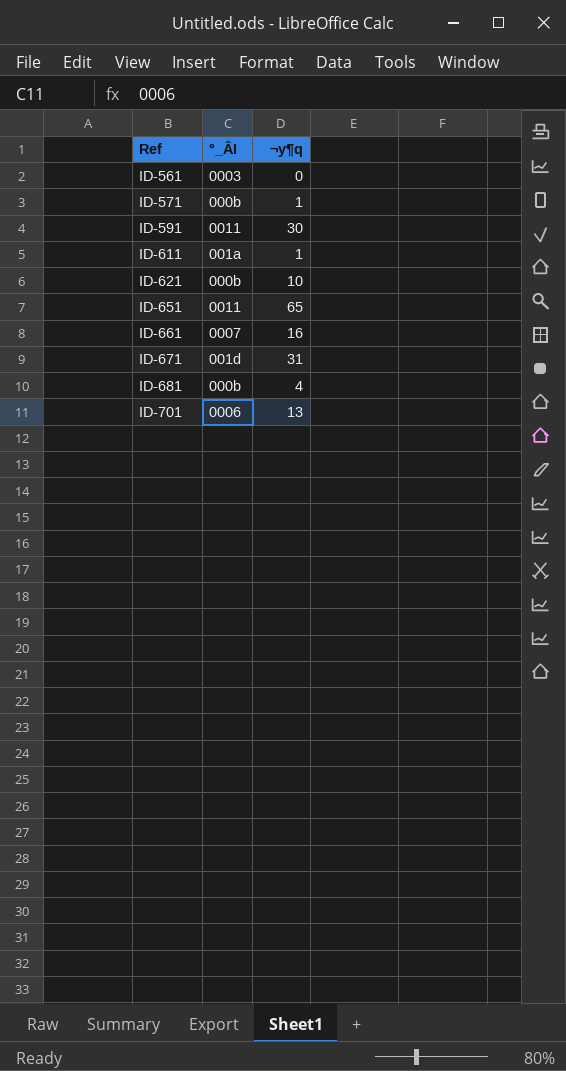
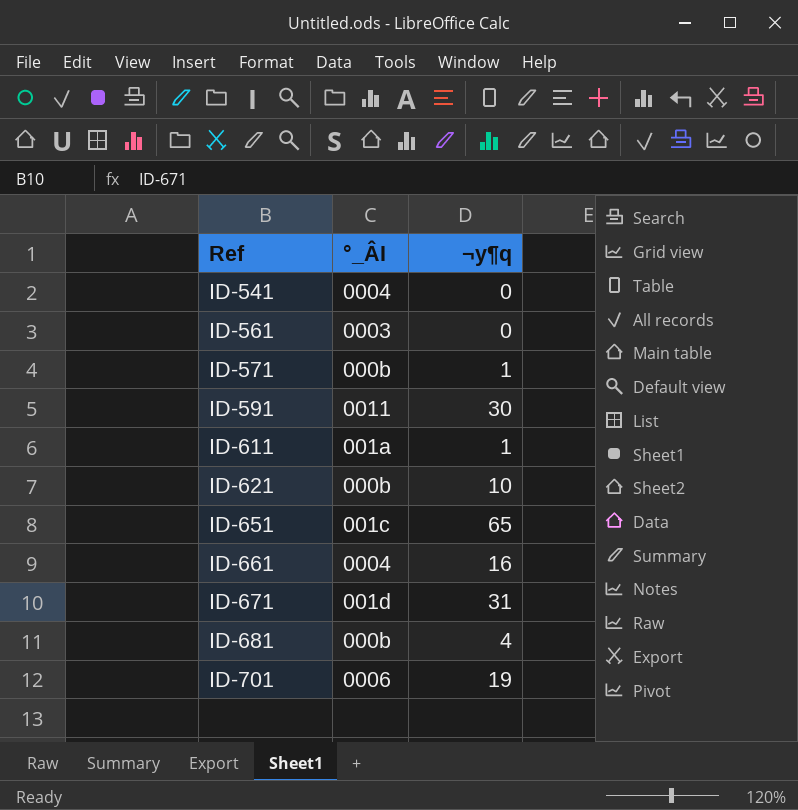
row ID-541: none -> 0004 | 0
ID-651 | °_ÂI: 0011 -> 001c
ID-661 | °_ÂI: 0007 -> 0004
ID-701 | ¬y¶q: 13 -> 19

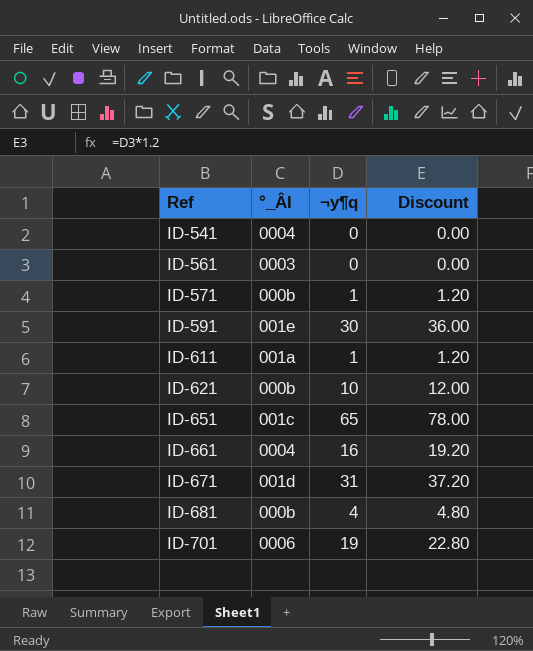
column Discount | formula: none -> [¬y¶q] * 1.2
ID-591 | °_ÂI: 0011 -> 001e

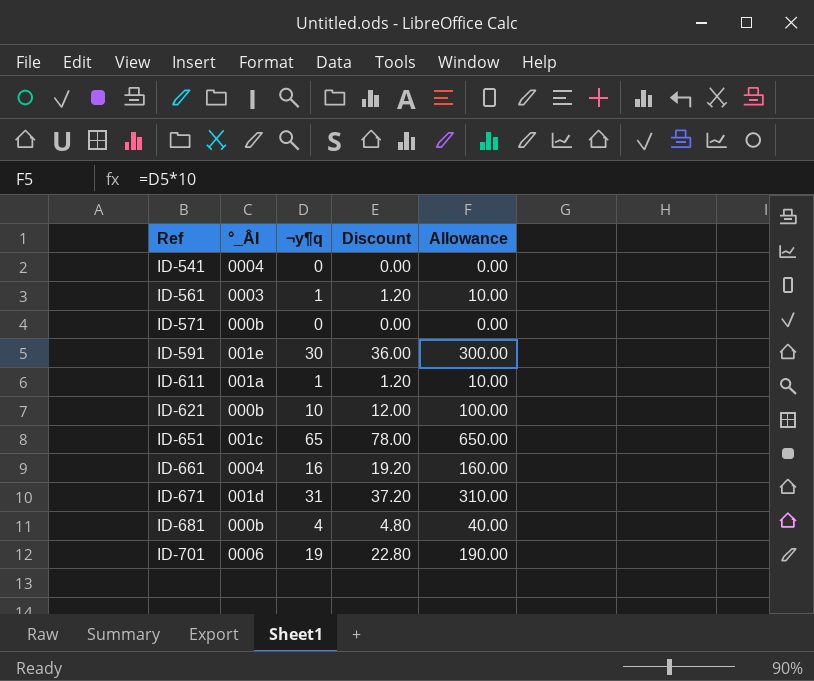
column Allowance | formula: none -> [¬y¶q] * 10
ID-561 | ¬y¶q: 0 -> 1
ID-561 | Discount: 0.00 -> 1.20
ID-571 | ¬y¶q: 1 -> 0
ID-571 | Discount: 1.20 -> 0.00

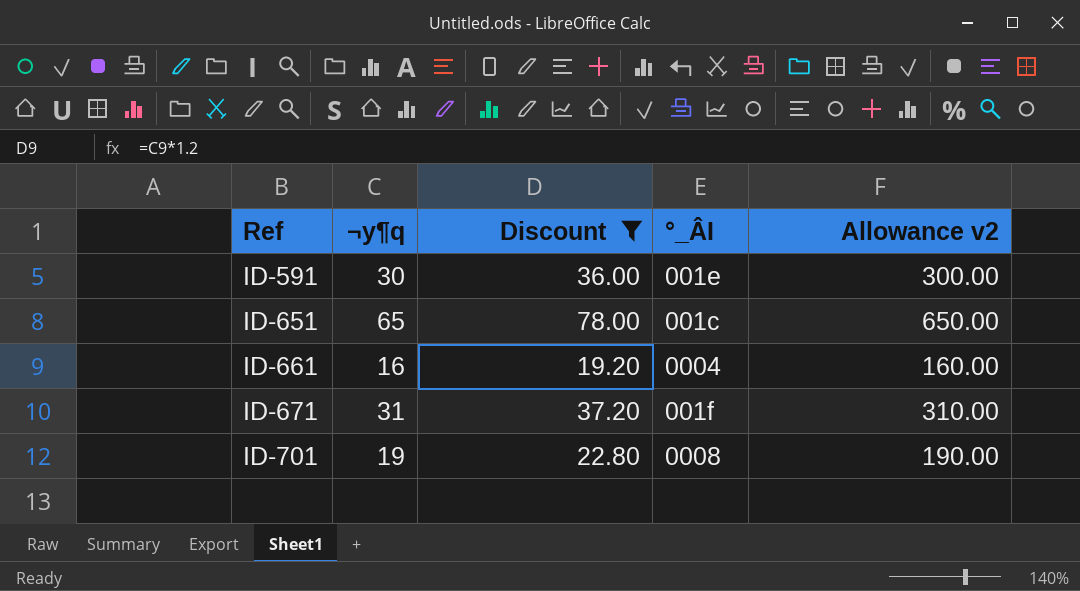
filter: none -> Discount >= 19.20
column °_ÂI | position: 2 -> 4
column name: Allowance -> Allowance v2
ID-671 | °_ÂI: 001d -> 001f
ID-701 | °_ÂI: 0006 -> 0008

